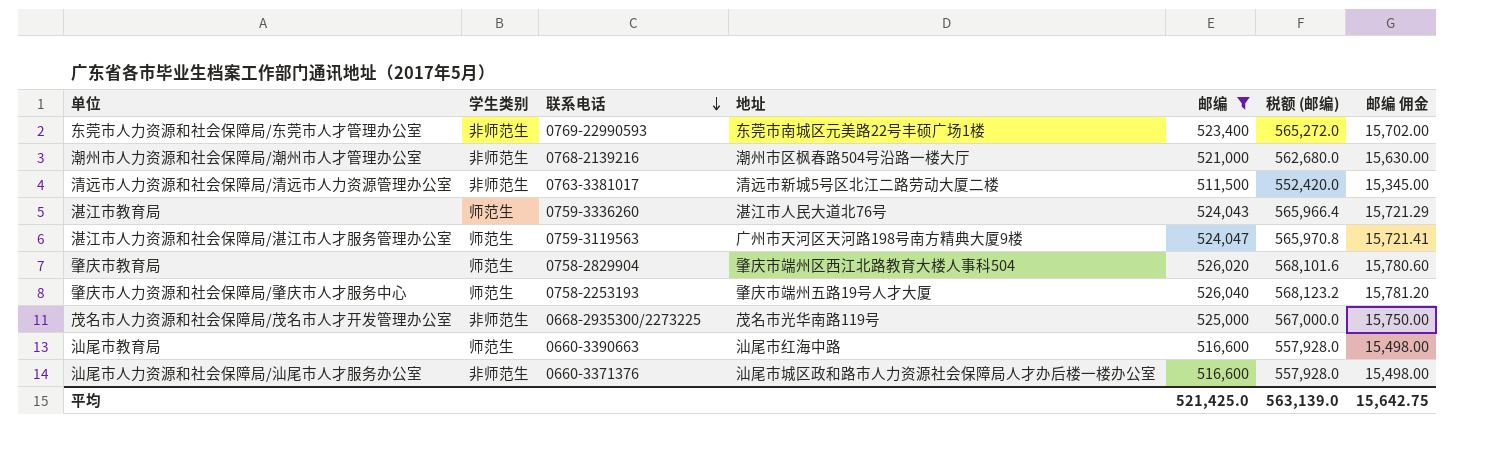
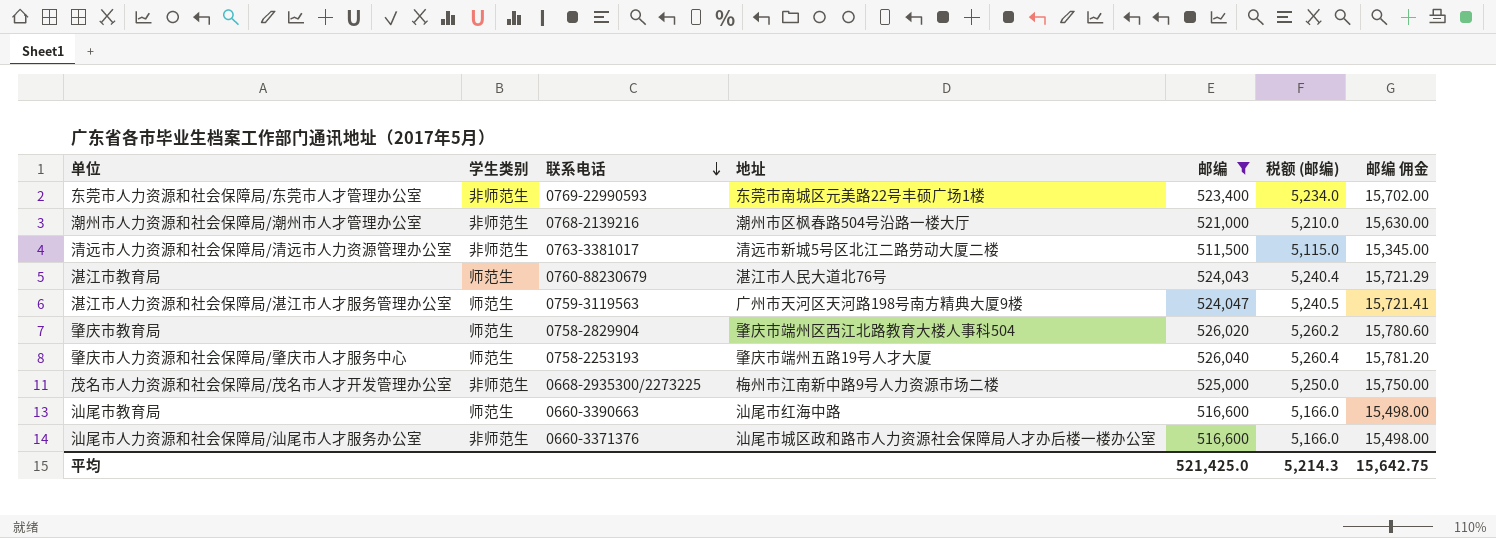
column 税额 (邮编) | formula: [邮编] * 1.08 -> [邮编] * 0.01
湛江市教育局 | 联系电话: 0759-3336260 -> 0760-88230679
茂名市人力资源和社会保障局/茂名市人才开发管理办公室 | 地址: 茂名市光华南路119号 -> 梅州市江南新中路9号人力资源市场二楼
平均 | 税额 (邮编): 563,139.0 -> 5,214.3

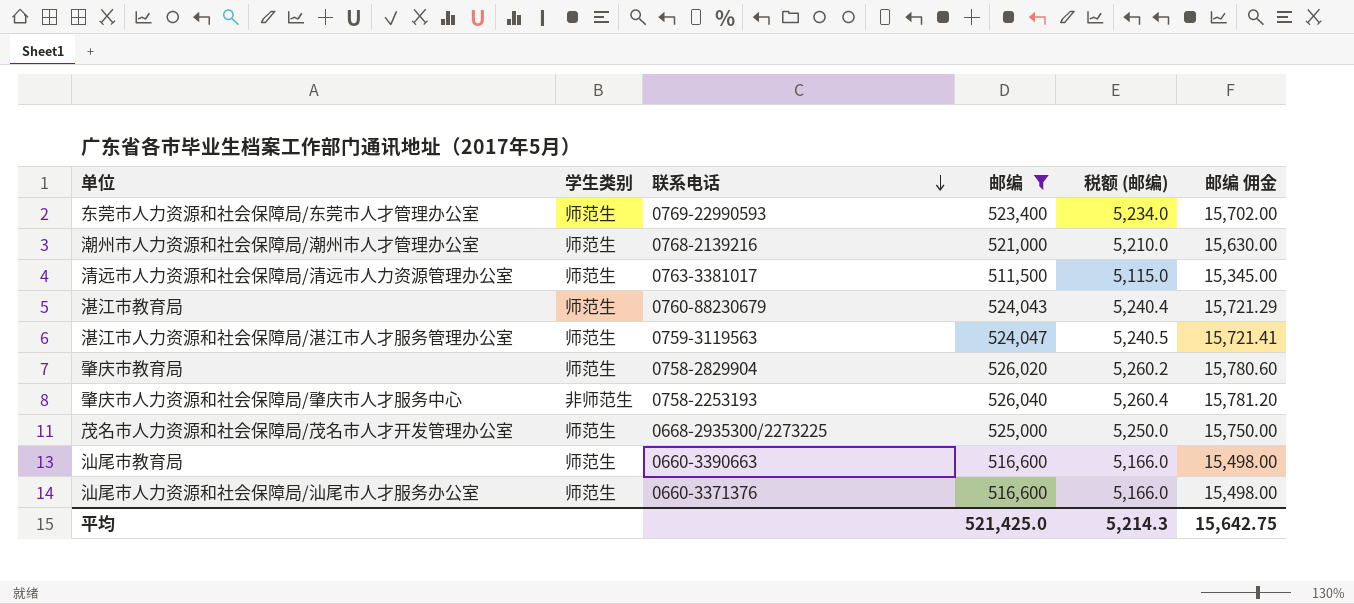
column 地址 | position: 4 -> none
东莞市人力资源和社会保障局/东莞市人才管理办公室 | 学生类别: 非师范生 -> 师范生
潮州市人力资源和社会保障局/潮州市人才管理办公室 | 学生类别: 非师范生 -> 师范生
清远市人力资源和社会保障局/清远市人力资源管理办公室 | 学生类别: 非师范生 -> 师范生
肇庆市人力资源和社会保障局/肇庆市人才服务中心 | 学生类别: 师范生 -> 非师范生
茂名市人力资源和社会保障局/茂名市人才开发管理办公室 | 学生类别: 非师范生 -> 师范生
汕尾市人力资源和社会保障局/汕尾市人才服务办公室 | 学生类别: 非师范生 -> 师范生

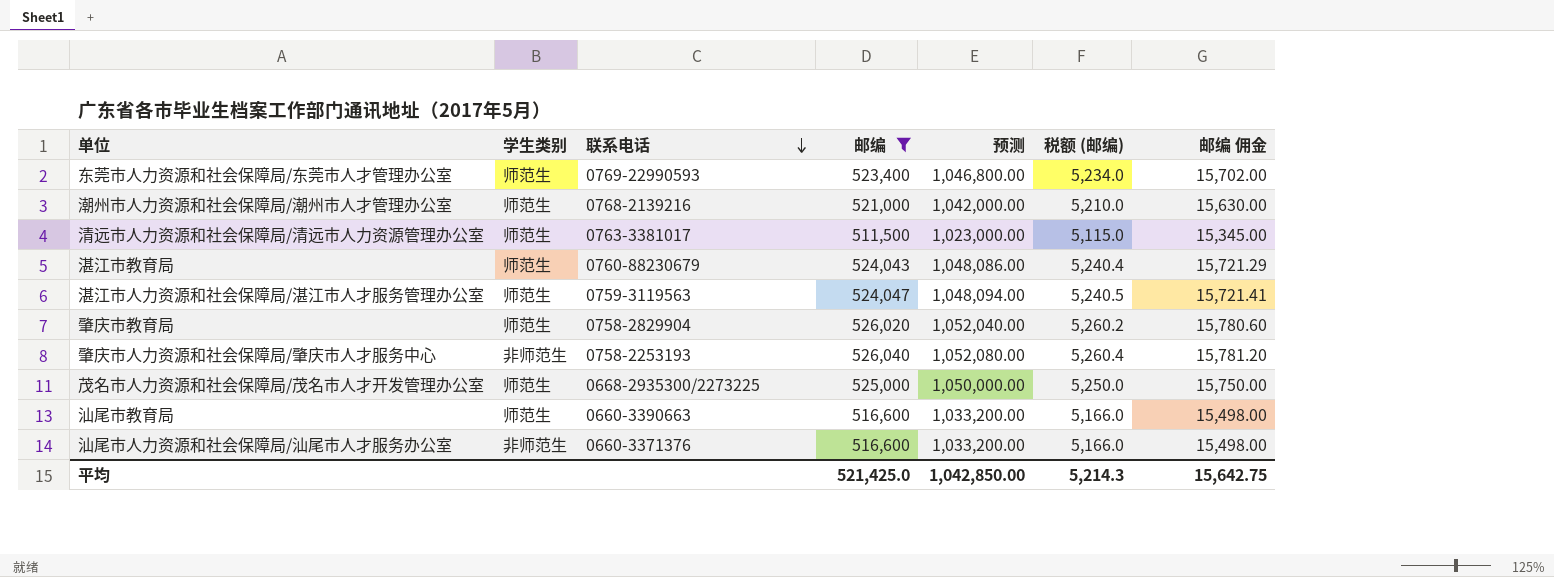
column 预测 | formula: none -> [邮编] * 2
汕尾市人力资源和社会保障局/汕尾市人才服务办公室 | 学生类别: 师范生 -> 非师范生

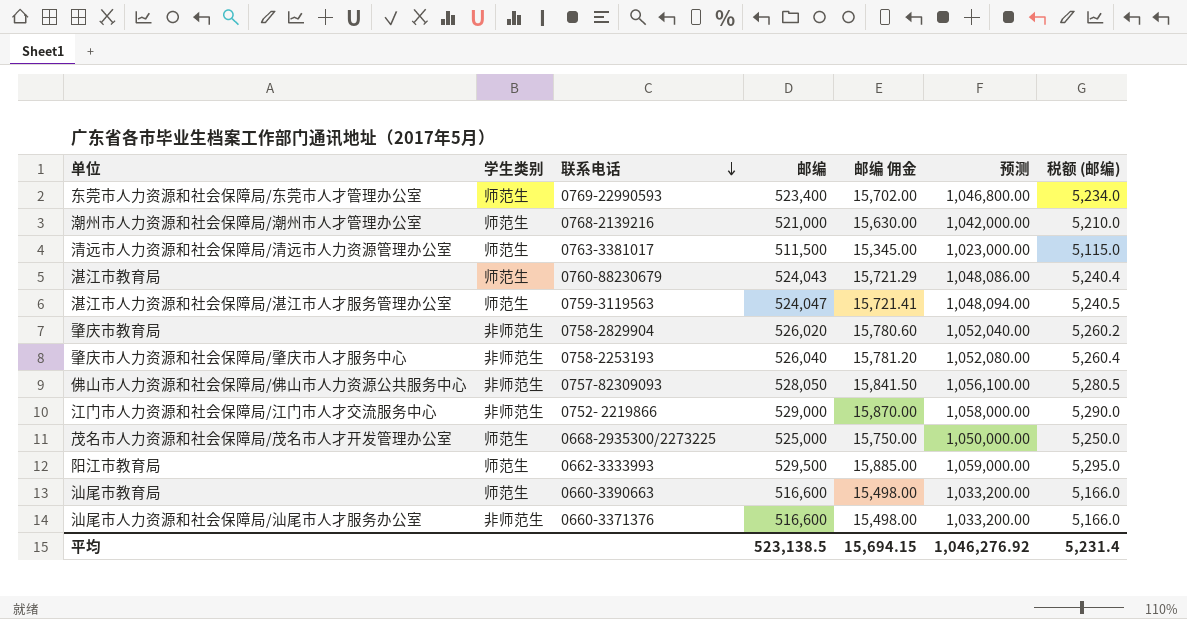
filter: 邮编 <= 526,040 -> none
column 邮编 佣金 | position: 7 -> 5
肇庆市教育局 | 学生类别: 师范生 -> 非师范生
平均 | 邮编: 521,425.0 -> 523,138.5
平均 | 邮编 佣金: 15,642.75 -> 15,694.15
平均 | 预测: 1,042,850.00 -> 1,046,276.92
平均 | 税额 (邮编): 5,214.3 -> 5,231.4

